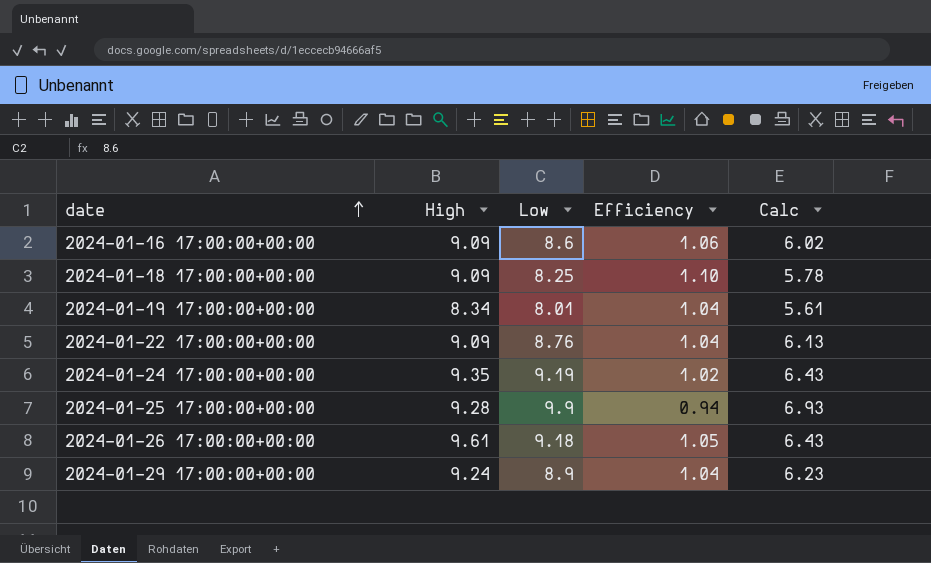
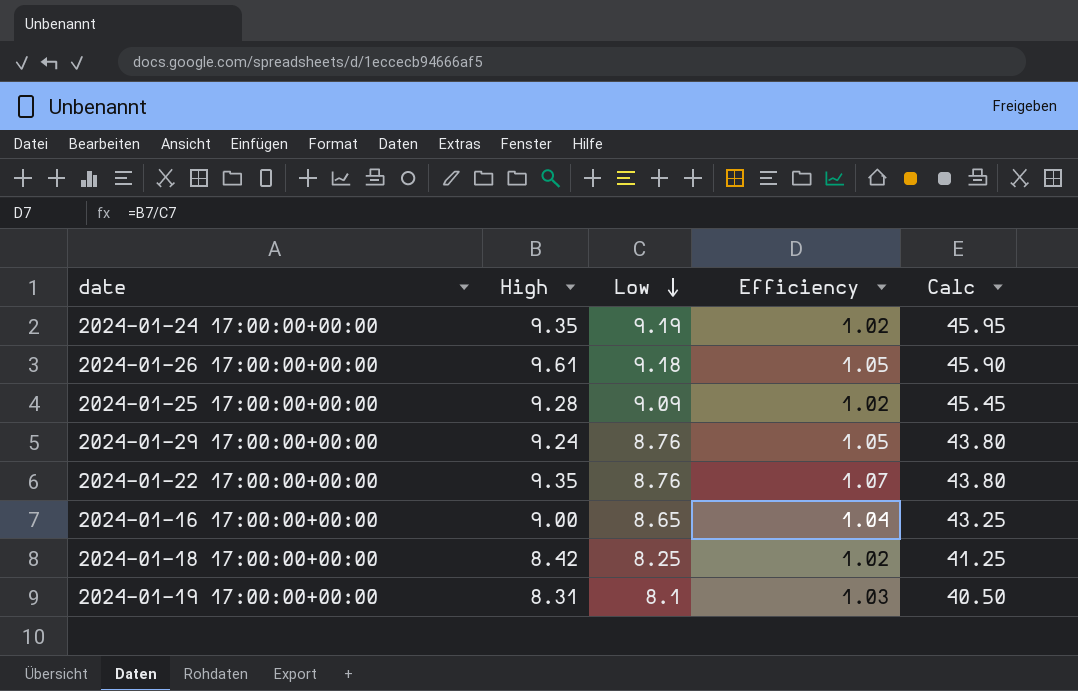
row order: date ascending -> Low descending
column Calc | formula: [Low] * 0.7 -> [Low] * 5
2024-01-25 17:00:00+00:00 | Low: 9.9 -> 9.09
2024-01-25 17:00:00+00:00 | Efficiency: 0.94 -> 1.02
2024-01-29 17:00:00+00:00 | Low: 8.9 -> 8.76
2024-01-29 17:00:00+00:00 | Efficiency: 1.04 -> 1.05
2024-01-22 17:00:00+00:00 | High: 9.09 -> 9.35
2024-01-22 17:00:00+00:00 | Efficiency: 1.04 -> 1.07
2024-01-16 17:00:00+00:00 | High: 9.09 -> 9.00
2024-01-16 17:00:00+00:00 | Low: 8.6 -> 8.65
2024-01-16 17:00:00+00:00 | Efficiency: 1.06 -> 1.04
2024-01-18 17:00:00+00:00 | High: 9.09 -> 8.42
2024-01-18 17:00:00+00:00 | Efficiency: 1.10 -> 1.02
2024-01-19 17:00:00+00:00 | High: 8.34 -> 8.31
2024-01-19 17:00:00+00:00 | Low: 8.01 -> 8.1
2024-01-19 17:00:00+00:00 | Efficiency: 1.04 -> 1.03

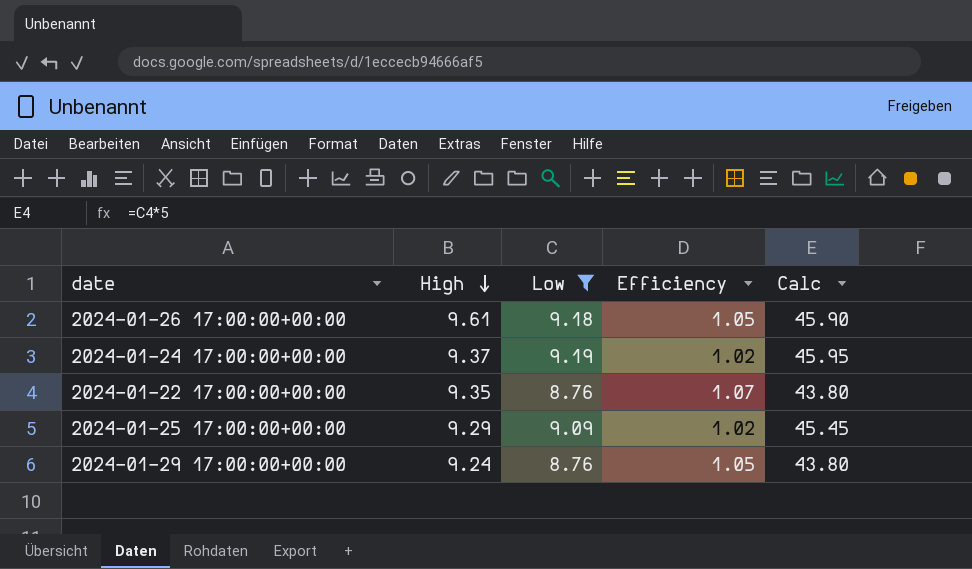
filter: none -> Low >= 8.76
row order: Low descending -> High descending
2024-01-24 17:00:00+00:00 | High: 9.35 -> 9.37
2024-01-25 17:00:00+00:00 | High: 9.28 -> 9.29

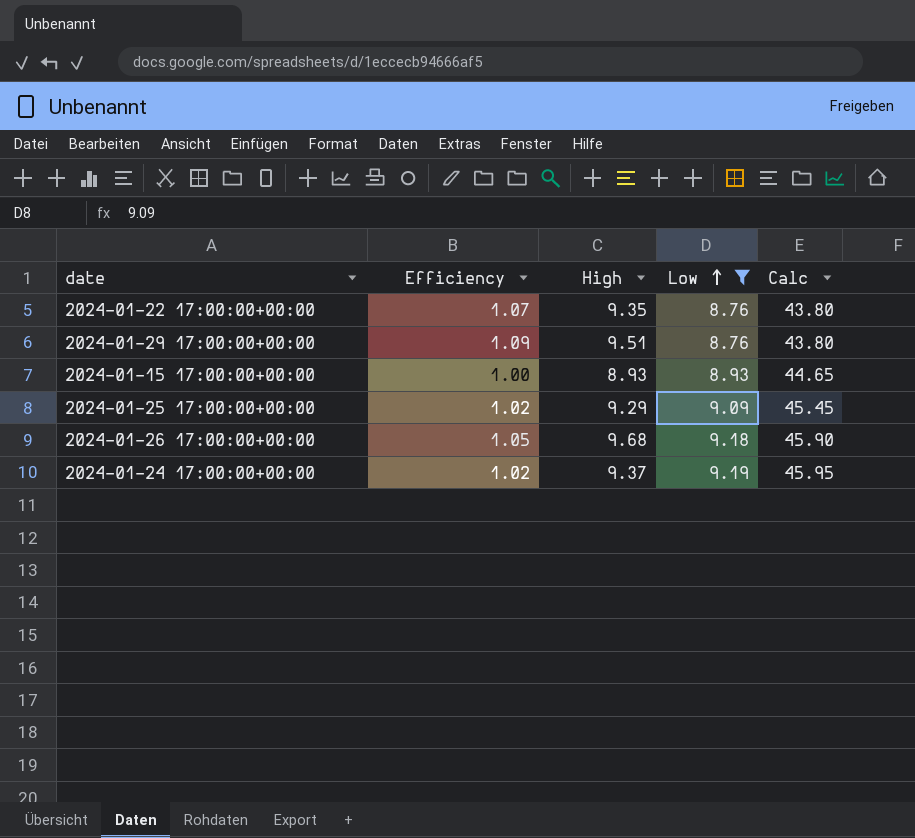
row order: High descending -> Low ascending
column Efficiency | position: 4 -> 2
2024-01-29 17:00:00+00:00 | Efficiency: 1.05 -> 1.09
2024-01-29 17:00:00+00:00 | High: 9.24 -> 9.51
row 2024-01-15 17:00:00+00:00: none -> 1.00 | 8.93 | 8.93 | 44.65
2024-01-26 17:00:00+00:00 | High: 9.61 -> 9.68

